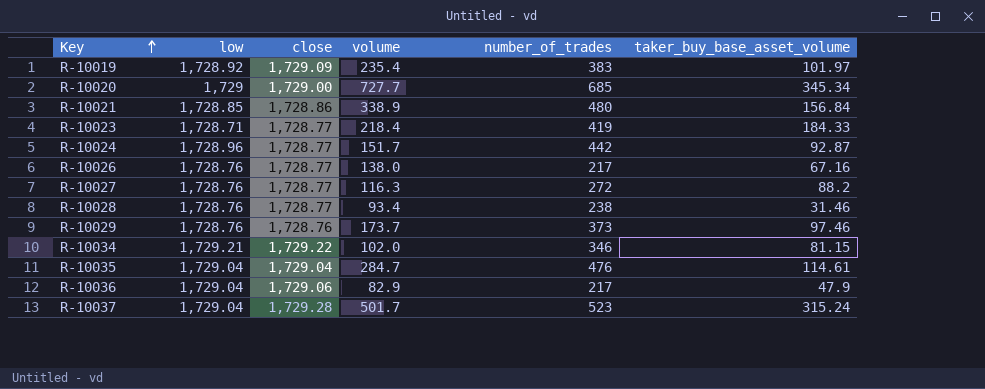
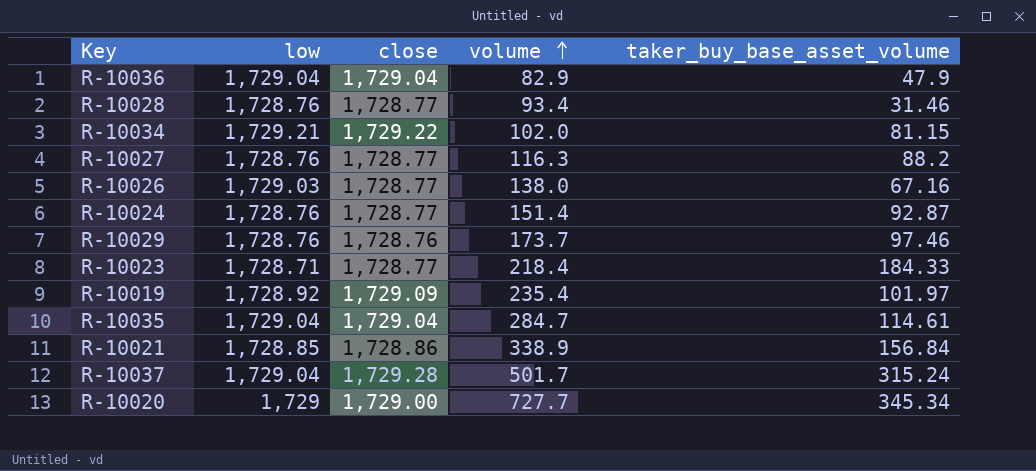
row order: Key ascending -> volume ascending
column number_of_trades | position: 5 -> none
R-10036 | close: 1,729.06 -> 1,729.04
R-10026 | low: 1,728.76 -> 1,729.03
R-10024 | low: 1,728.96 -> 1,728.76
R-10024 | volume: 151.7 -> 151.4

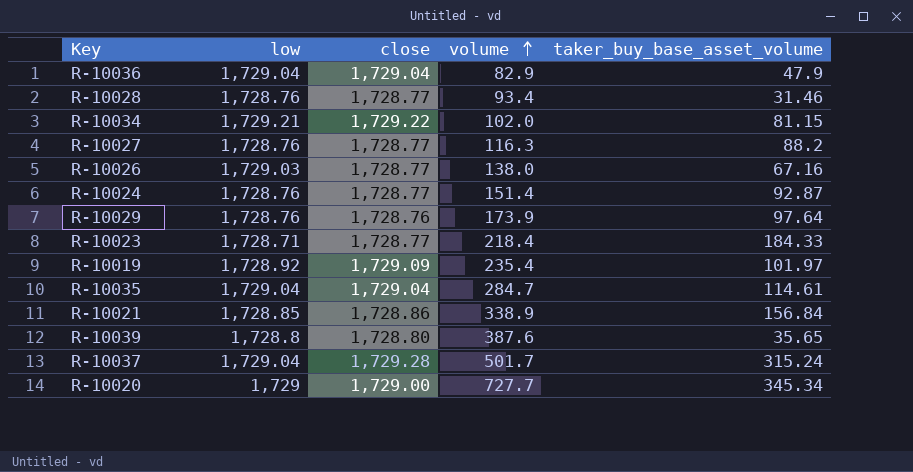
R-10029 | volume: 173.7 -> 173.9
R-10029 | taker_buy_base_asset_volume: 97.46 -> 97.64
row R-10039: none -> 1,728.8 | 1,728.80 | 387.6 | 35.65

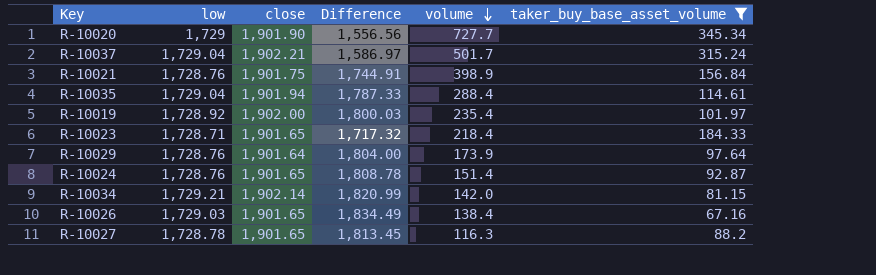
filter: none -> taker_buy_base_asset_volume >= 67.16
row order: volume ascending -> volume descending
column Difference | formula: none -> [close] - [taker_buy_base_asset_volume]
R-10020 | close: 1,729.00 -> 1,901.90
R-10037 | close: 1,729.28 -> 1,902.21
R-10021 | low: 1,728.85 -> 1,728.76
R-10021 | close: 1,728.86 -> 1,901.75
R-10021 | volume: 338.9 -> 398.9
R-10035 | close: 1,729.04 -> 1,901.94
R-10035 | volume: 284.7 -> 288.4
R-10019 | close: 1,729.09 -> 1,902.00
R-10023 | close: 1,728.77 -> 1,901.65
R-10029 | close: 1,728.76 -> 1,901.64
R-10024 | close: 1,728.77 -> 1,901.65
R-10034 | close: 1,729.22 -> 1,902.14
R-10034 | volume: 102.0 -> 142.0
R-10026 | close: 1,728.77 -> 1,901.65
R-10026 | volume: 138.0 -> 138.4
R-10027 | low: 1,728.76 -> 1,728.78
R-10027 | close: 1,728.77 -> 1,901.65

